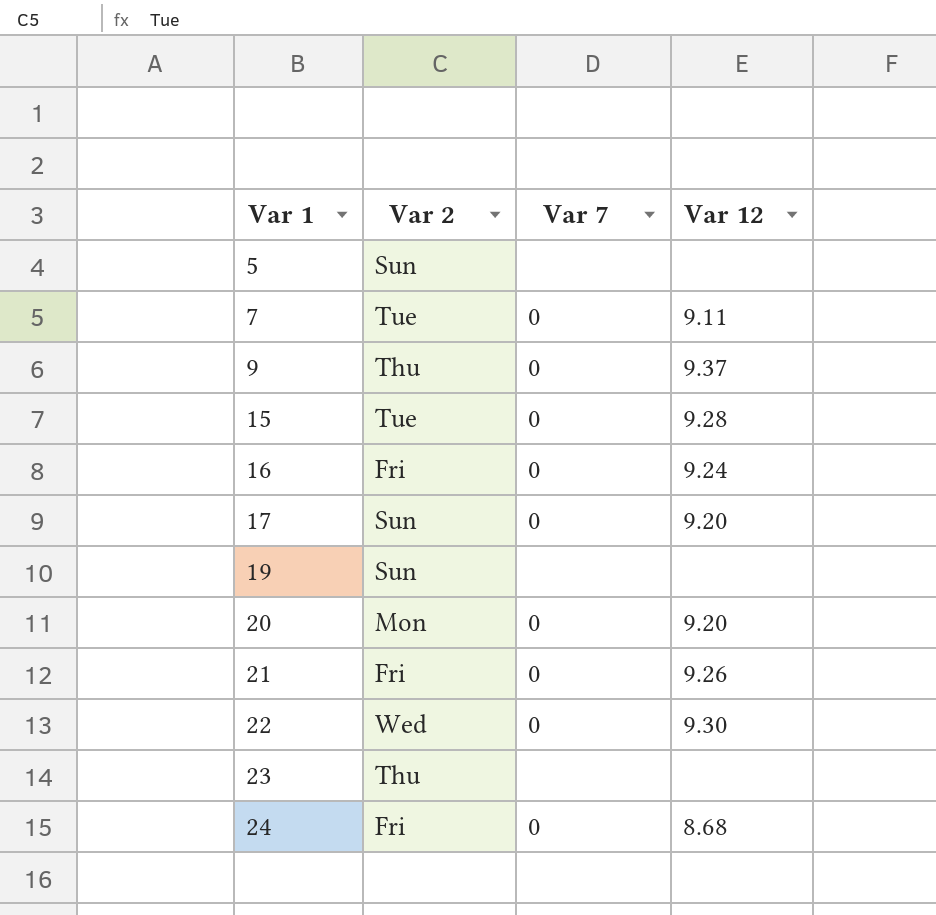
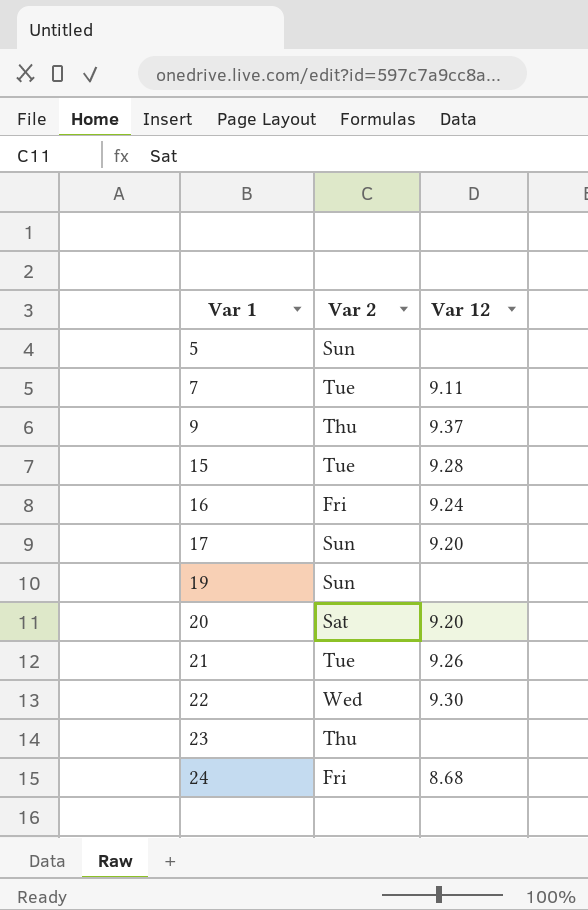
column Var 7 | position: 3 -> none
20 | Var 2: Mon -> Sat
21 | Var 2: Fri -> Tue

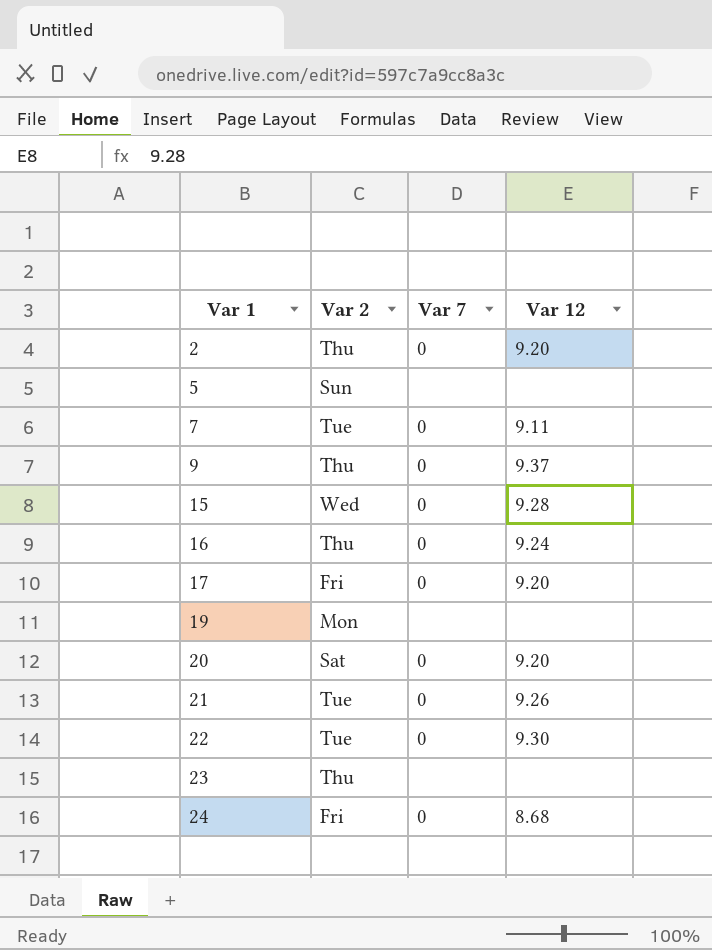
column Var 7 | position: none -> 3
row 2: none -> Thu | 0 | 9.20
15 | Var 2: Tue -> Wed
16 | Var 2: Fri -> Thu
17 | Var 2: Sun -> Fri
19 | Var 2: Sun -> Mon
22 | Var 2: Wed -> Tue

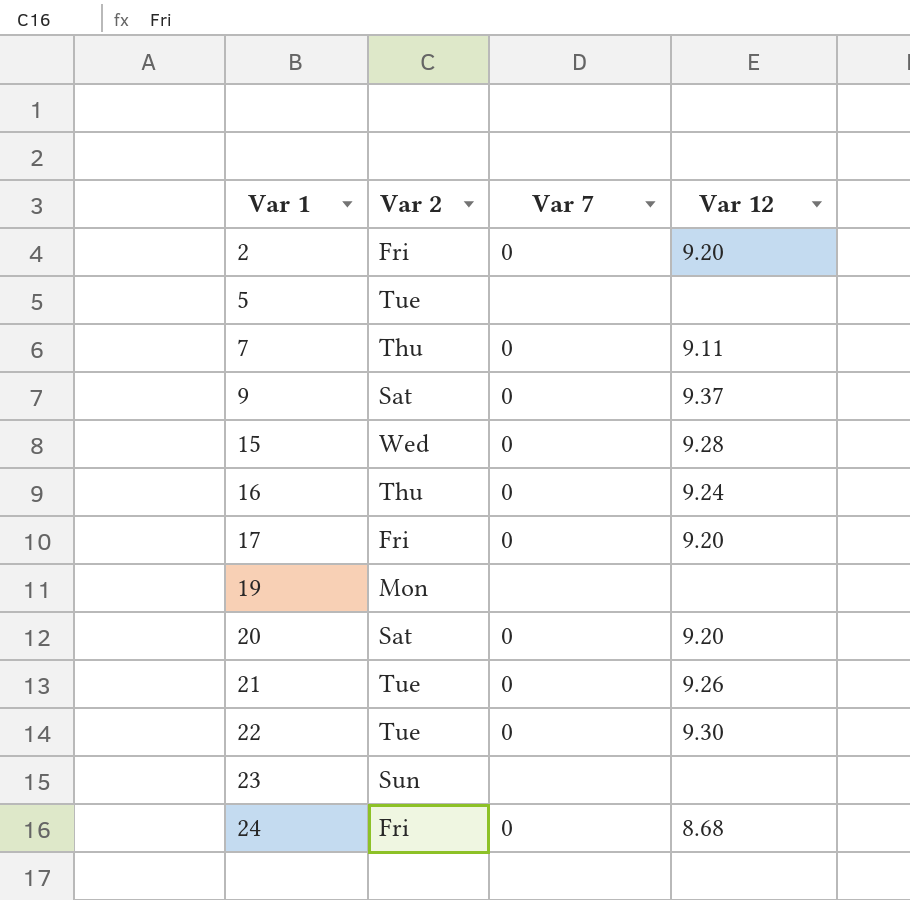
2 | Var 2: Thu -> Fri
5 | Var 2: Sun -> Tue
7 | Var 2: Tue -> Thu
9 | Var 2: Thu -> Sat
23 | Var 2: Thu -> Sun

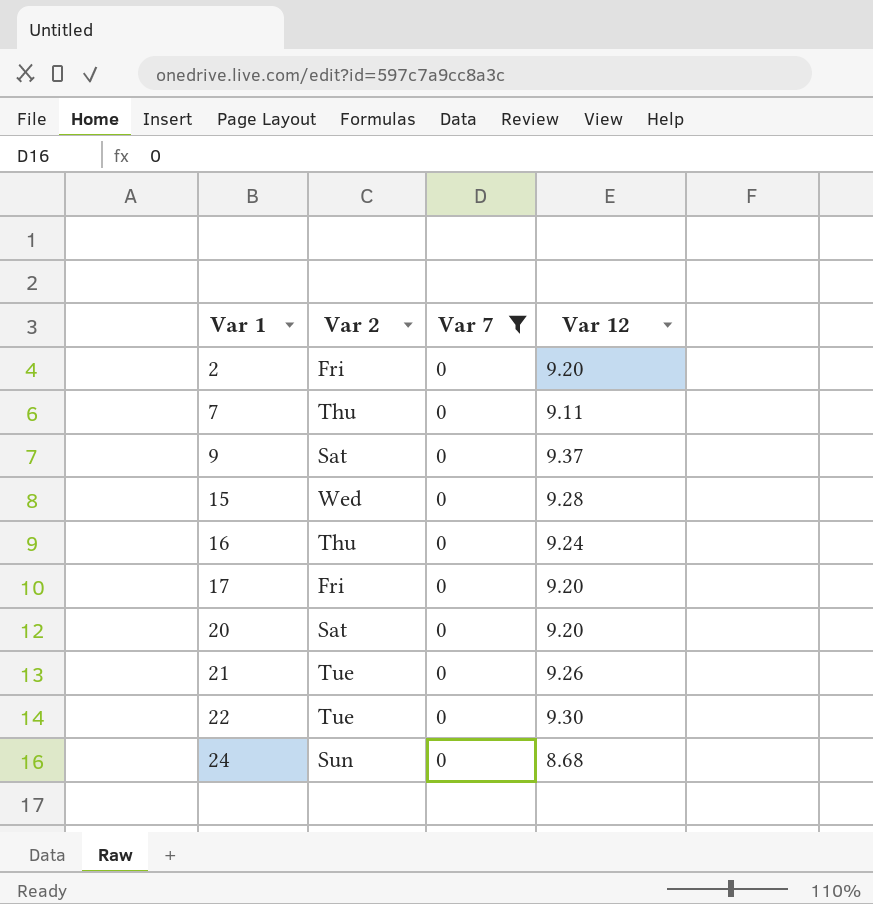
filter: none -> Var 7 = 0
24 | Var 2: Fri -> Sun

